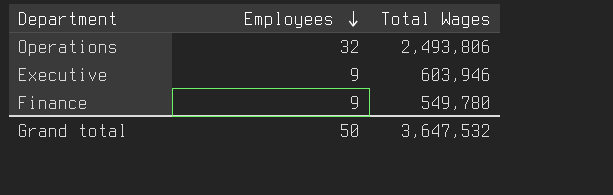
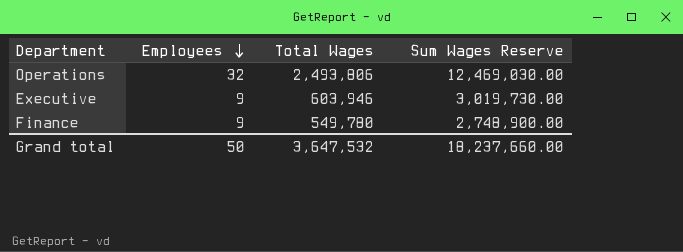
column Sum Wages Reserve | formula: none -> [Total Wages] * 5

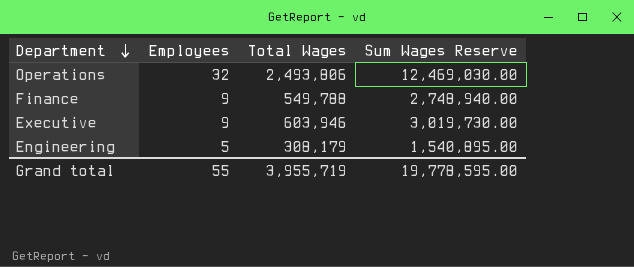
row order: Employees descending -> Department descending
Finance | Total Wages: 549,780 -> 549,788
Finance | Sum Wages Reserve: 2,748,900.00 -> 2,748,940.00
row Engineering: none -> 5 | 308,179 | 1,540,895.00
Grand total | Employees: 50 -> 55
Grand total | Total Wages: 3,647,532 -> 3,955,719
Grand total | Sum Wages Reserve: 18,237,660.00 -> 19,778,595.00

